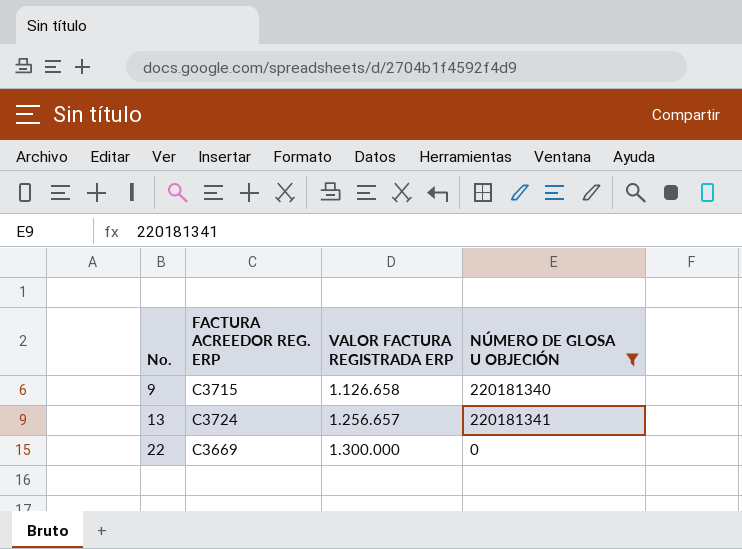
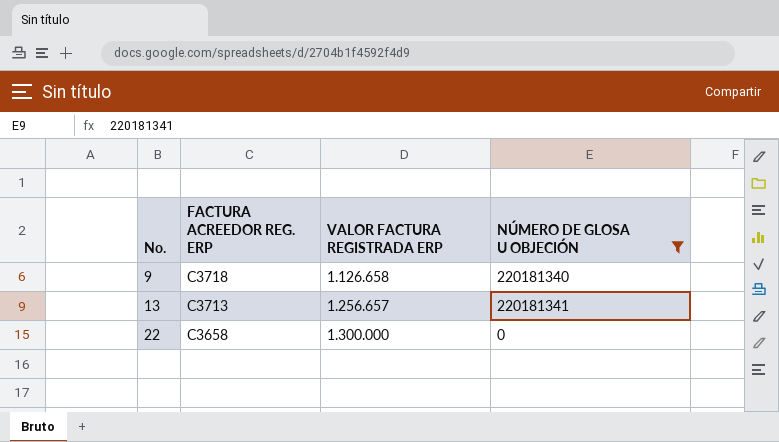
9 | FACTURA ACREEDOR REG. ERP: C3715 -> C3718
13 | FACTURA ACREEDOR REG. ERP: C3724 -> C3713
22 | FACTURA ACREEDOR REG. ERP: C3669 -> C3658

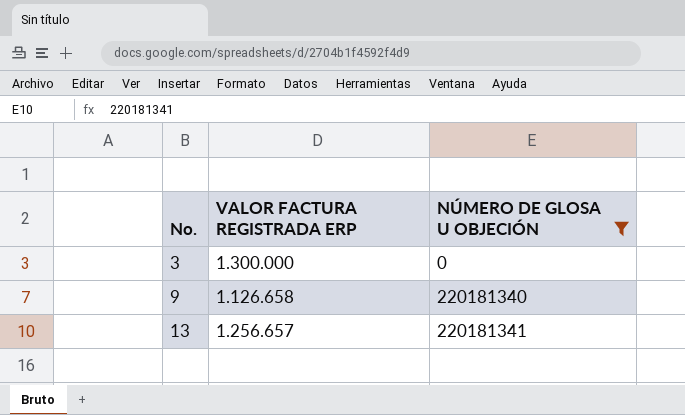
column FACTURA ACREEDOR REG. ERP | position: 2 -> none
row 22: C3658 | 1.300.000 | 0 -> none
row 3: none -> 1.300.000 | 0

